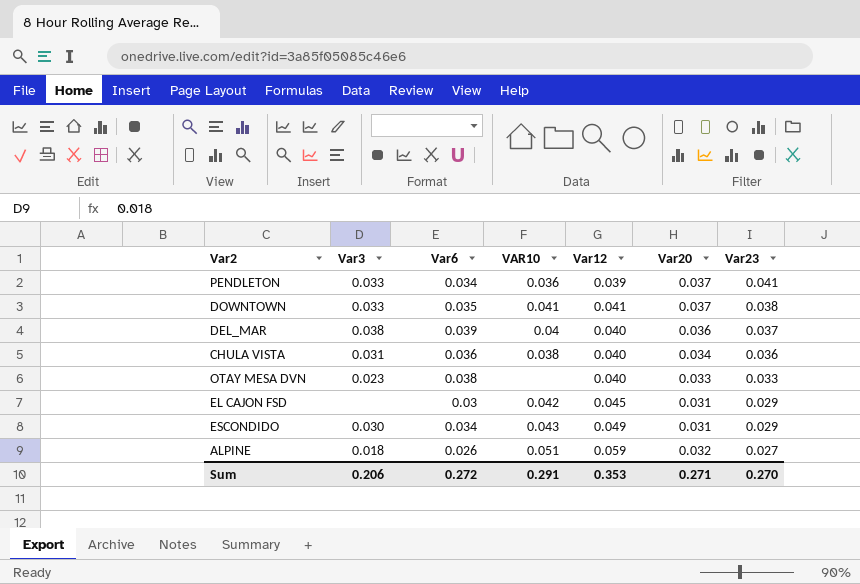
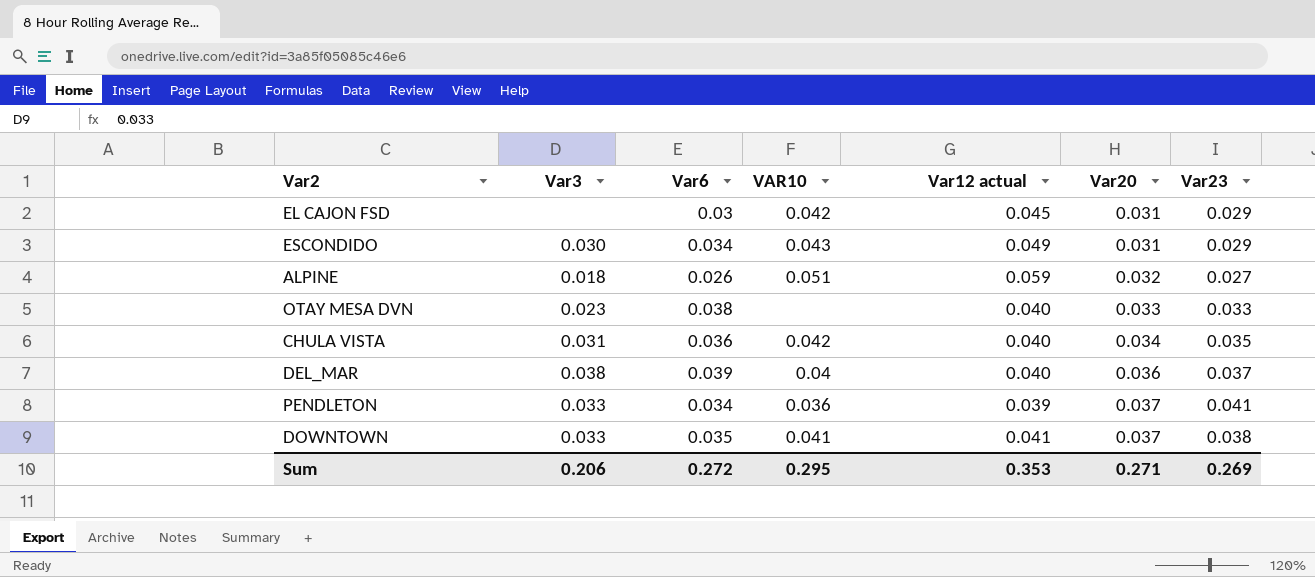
row order: Var23 descending -> Var20 ascending
column name: Var12 -> Var12 actual
CHULA VISTA | VAR10: 0.038 -> 0.042
CHULA VISTA | Var23: 0.036 -> 0.035
Sum | VAR10: 0.291 -> 0.295
Sum | Var23: 0.270 -> 0.269

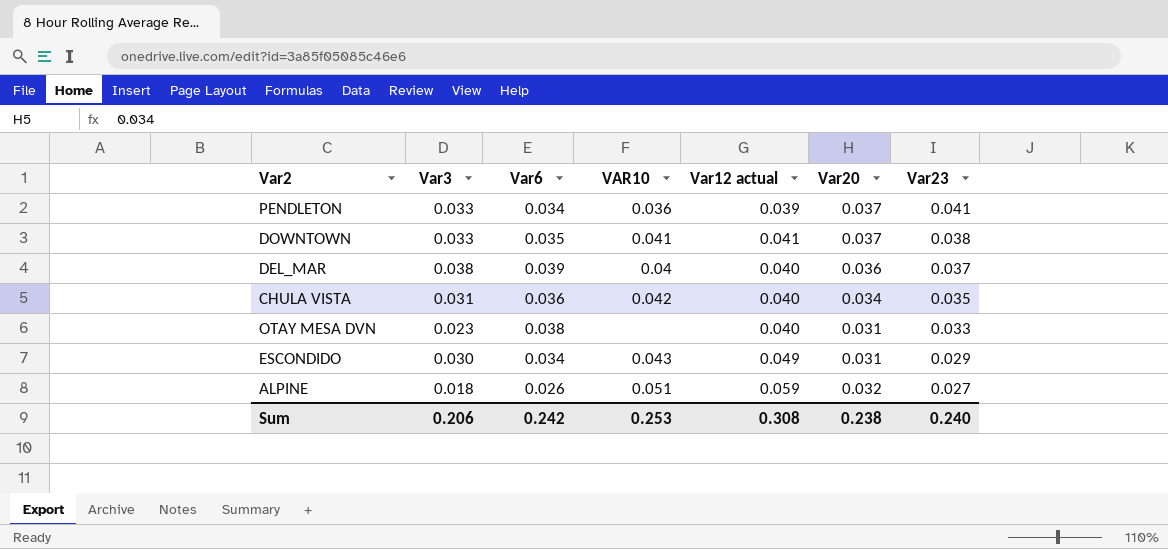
row order: Var20 ascending -> Var23 descending
row EL CAJON FSD: none | 0.03 | 0.042 | 0.045 | 0.031 | 0.029 -> none
OTAY MESA DVN | Var20: 0.033 -> 0.031
Sum | Var6: 0.272 -> 0.242
Sum | VAR10: 0.295 -> 0.253
Sum | Var12 actual: 0.353 -> 0.308
Sum | Var20: 0.271 -> 0.238
Sum | Var23: 0.269 -> 0.240

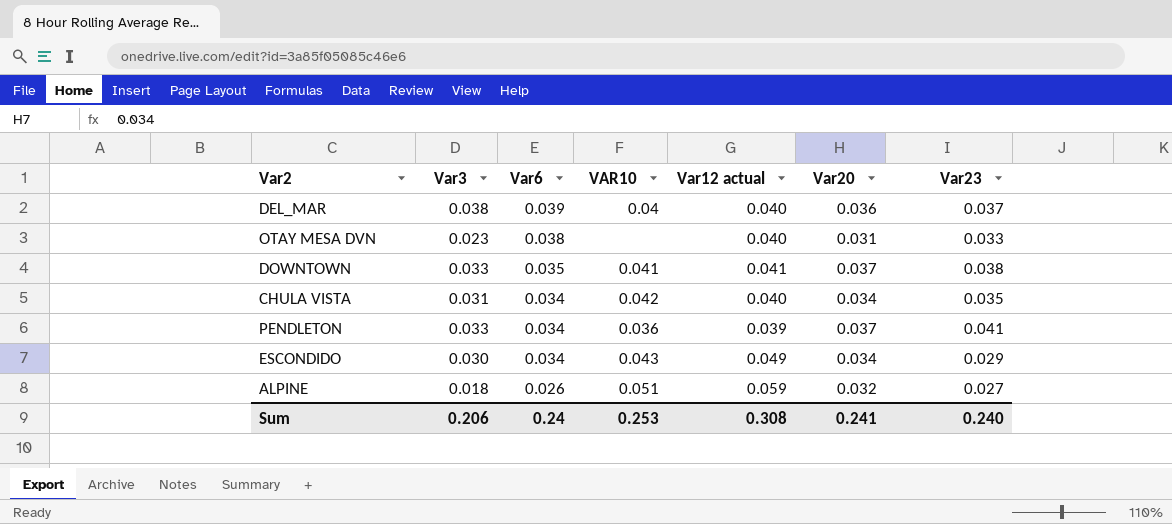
row order: Var23 descending -> Var6 descending
CHULA VISTA | Var6: 0.036 -> 0.034
ESCONDIDO | Var20: 0.031 -> 0.034
Sum | Var6: 0.242 -> 0.24
Sum | Var20: 0.238 -> 0.241

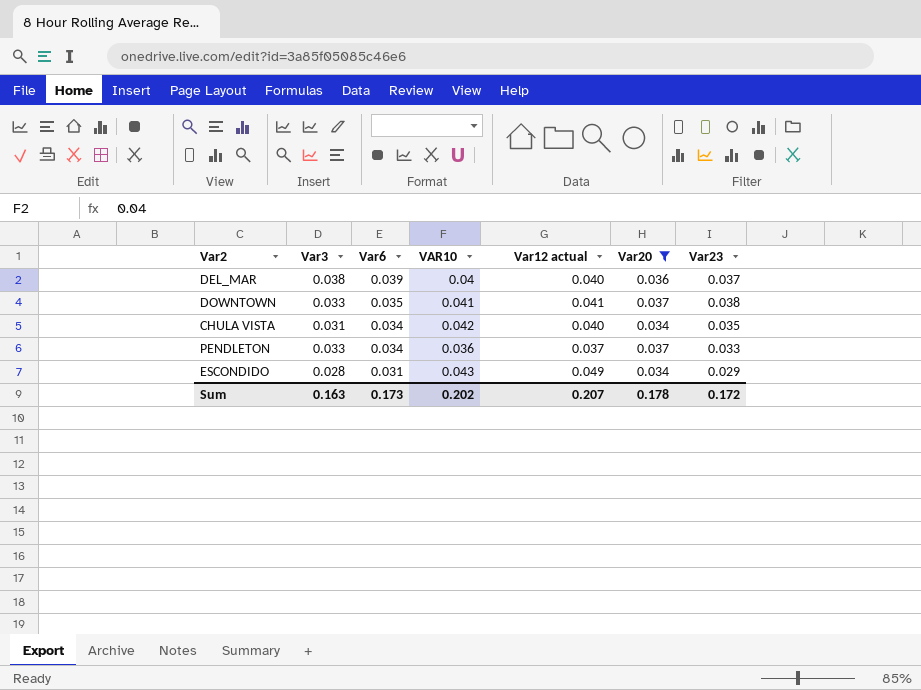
filter: none -> Var20 >= 0.034
PENDLETON | Var12 actual: 0.039 -> 0.037
PENDLETON | Var23: 0.041 -> 0.033
ESCONDIDO | Var3: 0.030 -> 0.028
ESCONDIDO | Var6: 0.034 -> 0.031
Sum | Var3: 0.206 -> 0.163
Sum | Var6: 0.24 -> 0.173
Sum | VAR10: 0.253 -> 0.202
Sum | Var12 actual: 0.308 -> 0.207
Sum | Var20: 0.241 -> 0.178
Sum | Var23: 0.240 -> 0.172

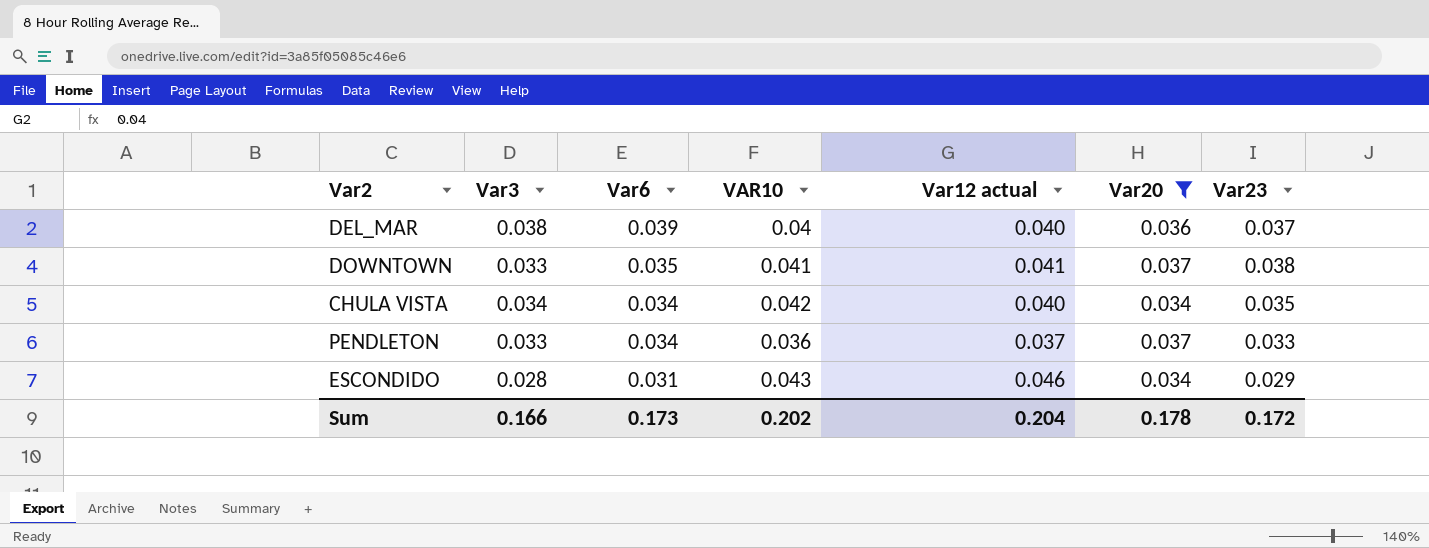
CHULA VISTA | Var3: 0.031 -> 0.034
ESCONDIDO | Var12 actual: 0.049 -> 0.046
Sum | Var3: 0.163 -> 0.166
Sum | Var12 actual: 0.207 -> 0.204

